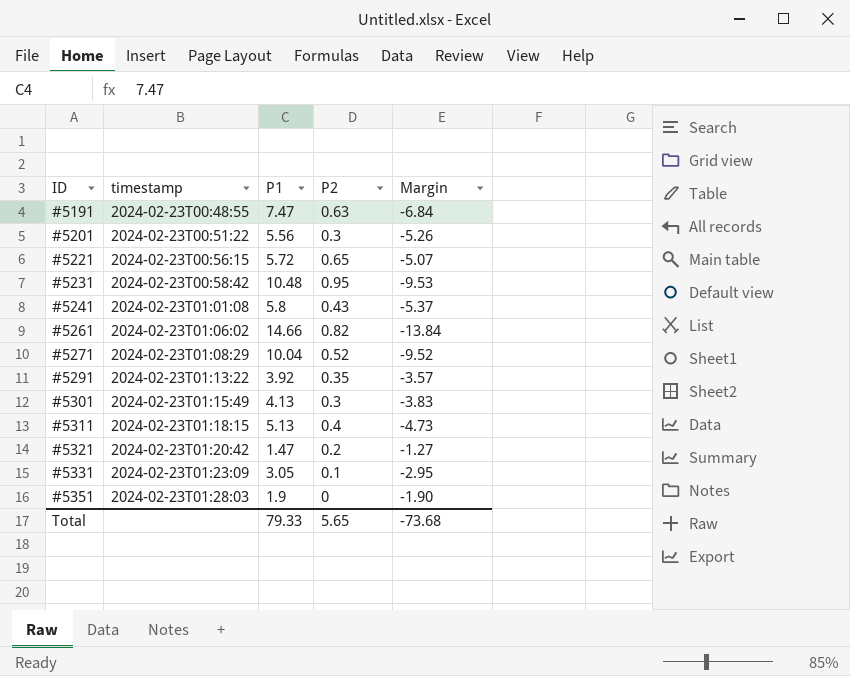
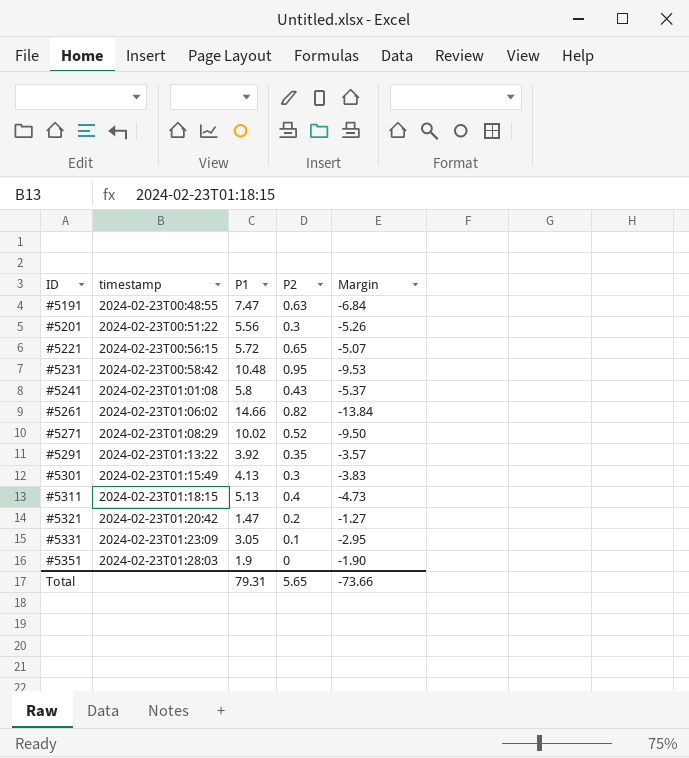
#5271 | P1: 10.04 -> 10.02
#5271 | Margin: -9.52 -> -9.50
Total | P1: 79.33 -> 79.31
Total | Margin: -73.68 -> -73.66

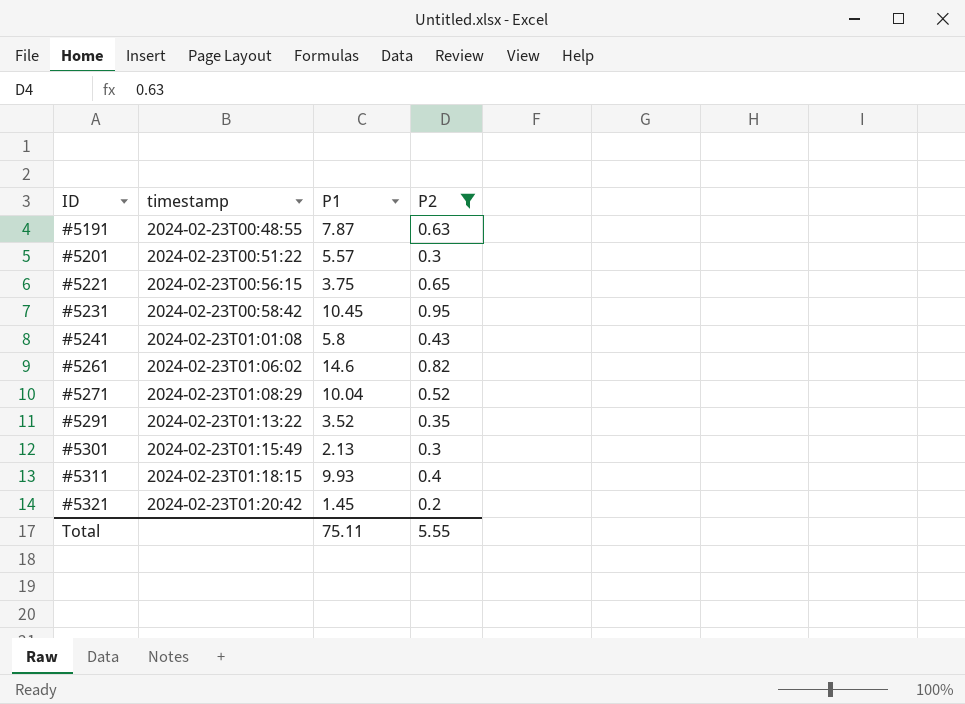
filter: none -> P2 >= 0.2
column Margin | formula: [P2] - [P1] -> none
#5191 | P1: 7.47 -> 7.87
#5201 | P1: 5.56 -> 5.57
#5221 | P1: 5.72 -> 3.75
#5231 | P1: 10.48 -> 10.45
#5261 | P1: 14.66 -> 14.6
#5271 | P1: 10.02 -> 10.04
#5291 | P1: 3.92 -> 3.52
#5301 | P1: 4.13 -> 2.13
#5311 | P1: 5.13 -> 9.93
#5321 | P1: 1.47 -> 1.45
Total | P1: 79.31 -> 75.11
Total | P2: 5.65 -> 5.55

